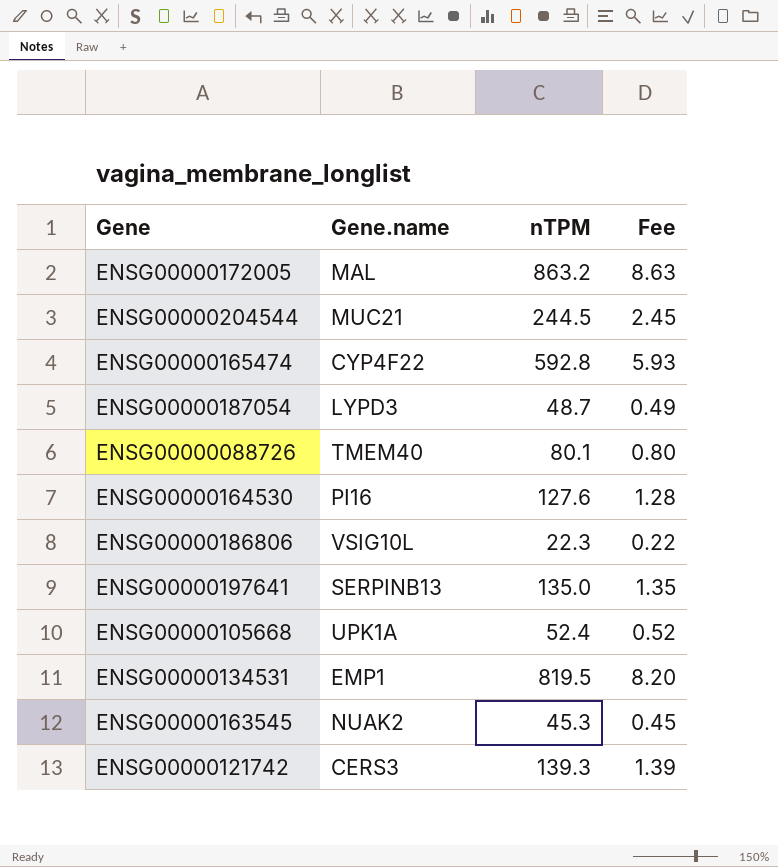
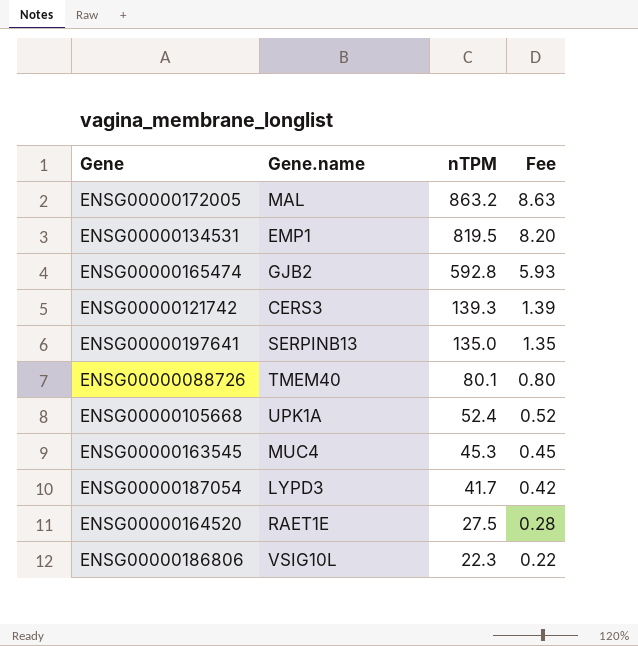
row order: none -> nTPM descending
row ENSG00000204544: MUC21 | 244.5 | 2.45 -> none
row ENSG00000164530: PI16 | 127.6 | 1.28 -> none
ENSG00000165474 | Gene.name: CYP4F22 -> GJB2
ENSG00000163545 | Gene.name: NUAK2 -> MUC4
ENSG00000187054 | nTPM: 48.7 -> 41.7
ENSG00000187054 | Fee: 0.49 -> 0.42
row ENSG00000164520: none -> RAET1E | 27.5 | 0.28

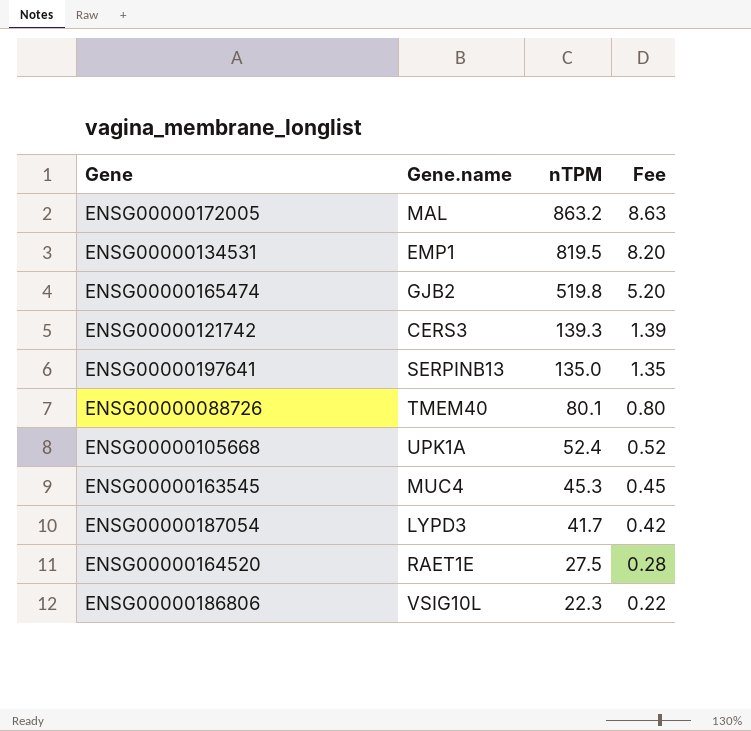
ENSG00000165474 | nTPM: 592.8 -> 519.8
ENSG00000165474 | Fee: 5.93 -> 5.20

